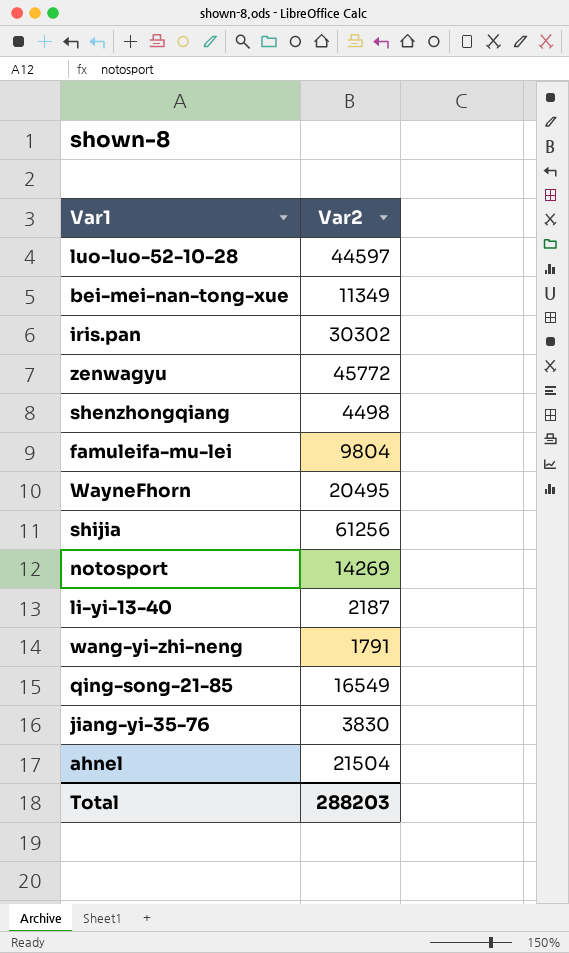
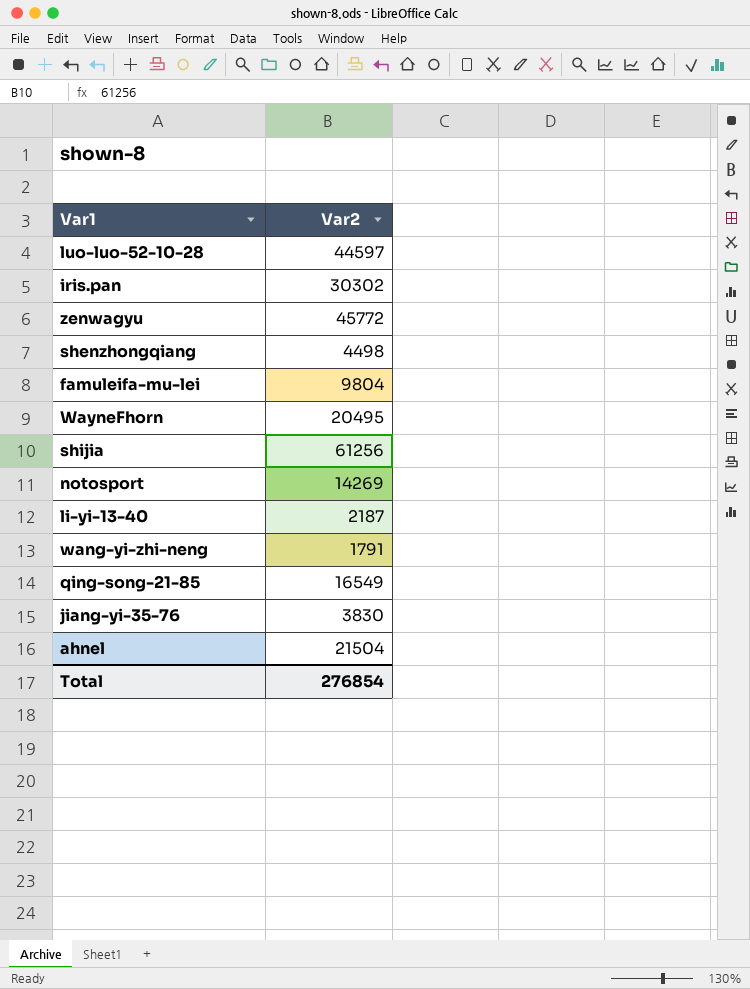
row bei-mei-nan-tong-xue: 11349 -> none
Total | Var2: 288203 -> 276854

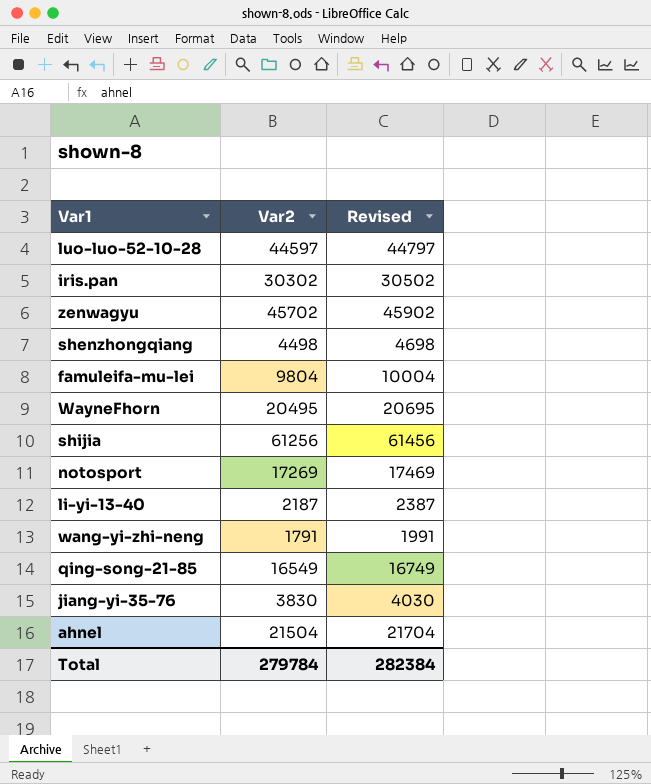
column Revised | formula: none -> [Var2] + 200
zenwagyu | Var2: 45772 -> 45702
notosport | Var2: 14269 -> 17269
Total | Var2: 276854 -> 279784

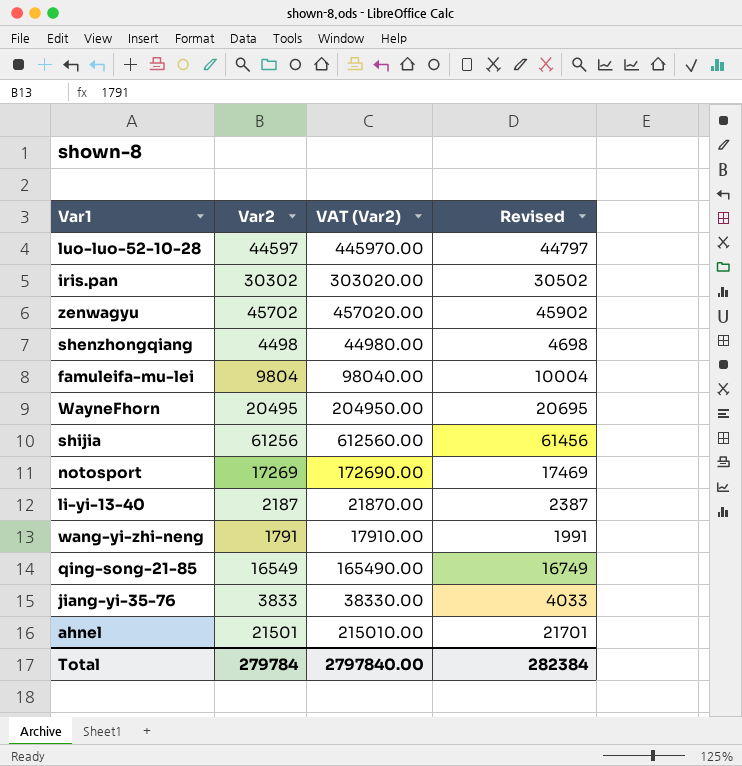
column VAT (Var2) | formula: none -> [Var2] * 10
jiang-yi-35-76 | Var2: 3830 -> 3833
jiang-yi-35-76 | Revised: 4030 -> 4033
ahnel | Var2: 21504 -> 21501
ahnel | Revised: 21704 -> 21701

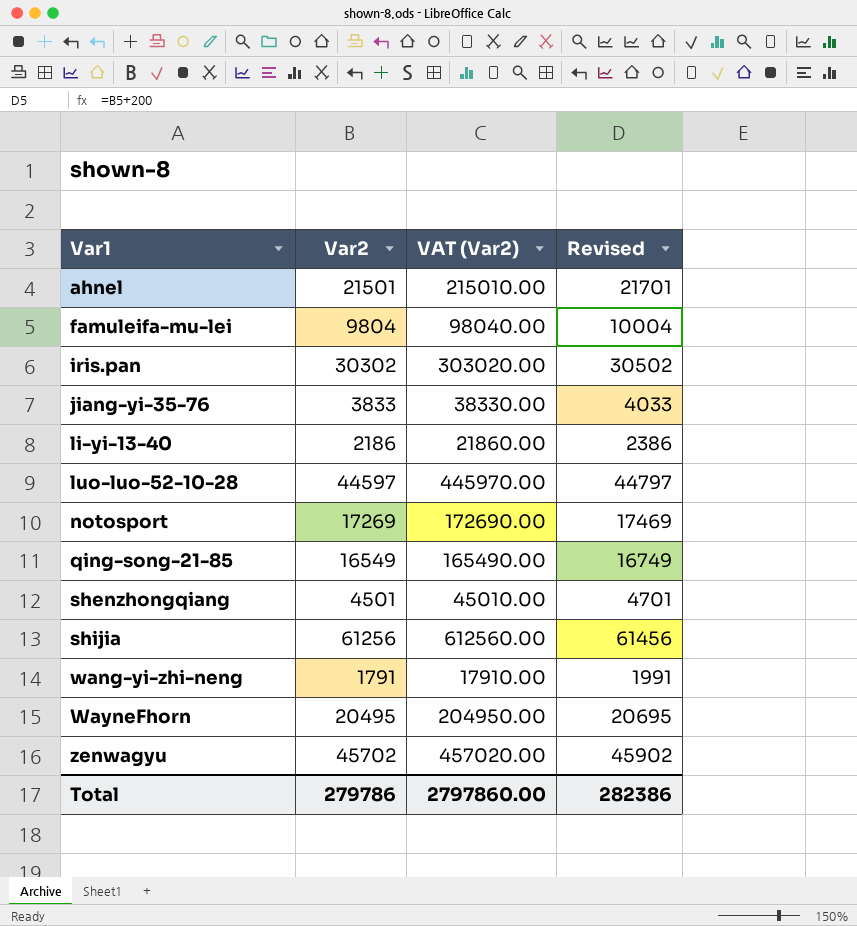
row order: none -> Var1 ascending
li-yi-13-40 | Var2: 2187 -> 2186
li-yi-13-40 | VAT (Var2): 21870.00 -> 21860.00
li-yi-13-40 | Revised: 2387 -> 2386
shenzhongqiang | Var2: 4498 -> 4501
shenzhongqiang | VAT (Var2): 44980.00 -> 45010.00
shenzhongqiang | Revised: 4698 -> 4701
Total | Var2: 279784 -> 279786
Total | VAT (Var2): 2797840.00 -> 2797860.00
Total | Revised: 282384 -> 282386

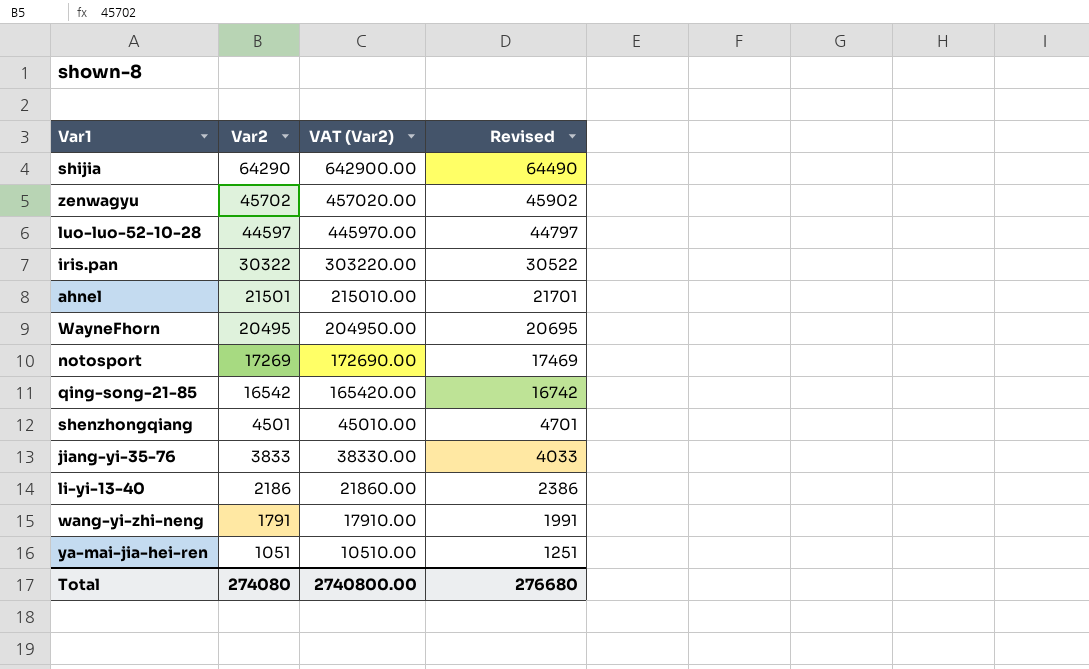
row order: Var1 ascending -> Var2 descending
row famuleifa-mu-lei: 9804 | 98040.00 | 10004 -> none
shijia | Var2: 61256 -> 64290
shijia | VAT (Var2): 612560.00 -> 642900.00
shijia | Revised: 61456 -> 64490
iris.pan | Var2: 30302 -> 30322
iris.pan | VAT (Var2): 303020.00 -> 303220.00
iris.pan | Revised: 30502 -> 30522
qing-song-21-85 | Var2: 16549 -> 16542
qing-song-21-85 | VAT (Var2): 165490.00 -> 165420.00
qing-song-21-85 | Revised: 16749 -> 16742
row ya-mai-jia-hei-ren: none -> 1051 | 10510.00 | 1251
Total | Var2: 279786 -> 274080
Total | VAT (Var2): 2797860.00 -> 2740800.00
Total | Revised: 282386 -> 276680

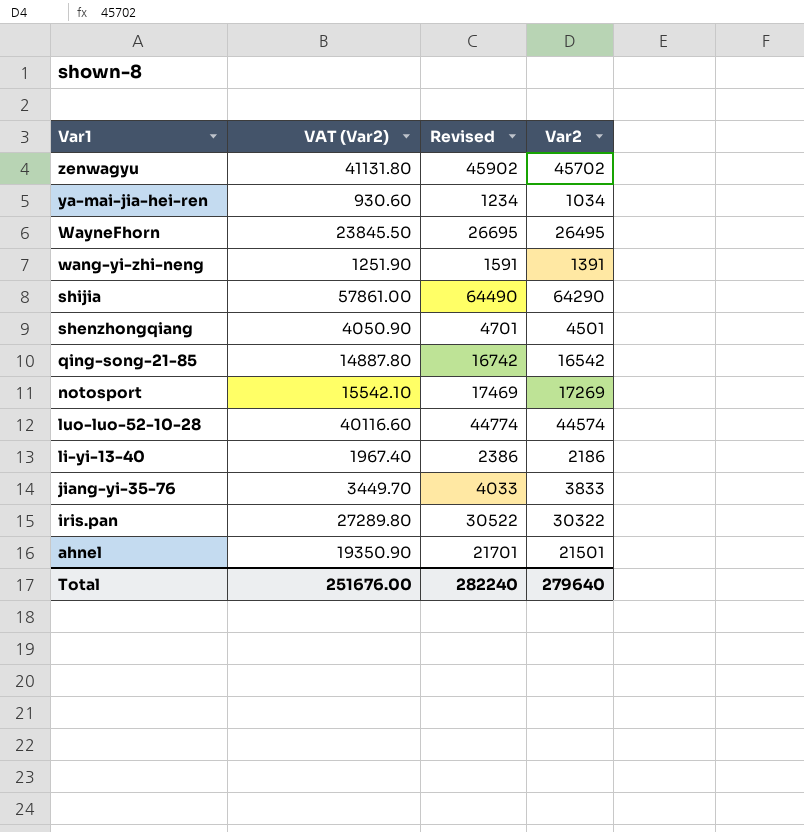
row order: Var2 descending -> Var1 descending
column VAT (Var2) | formula: [Var2] * 10 -> [Var2] * 0.9
column Var2 | position: 2 -> 4
ya-mai-jia-hei-ren | Revised: 1251 -> 1234
ya-mai-jia-hei-ren | Var2: 1051 -> 1034
WayneFhorn | Revised: 20695 -> 26695
WayneFhorn | Var2: 20495 -> 26495
wang-yi-zhi-neng | Revised: 1991 -> 1591
wang-yi-zhi-neng | Var2: 1791 -> 1391
luo-luo-52-10-28 | Revised: 44797 -> 44774
luo-luo-52-10-28 | Var2: 44597 -> 44574
Total | VAT (Var2): 2740800.00 -> 251676.00
Total | Revised: 276680 -> 282240
Total | Var2: 274080 -> 279640

